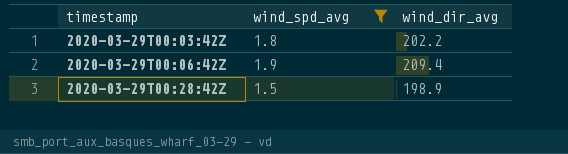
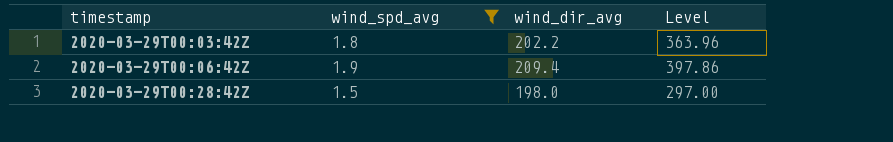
column Level | formula: none -> [wind_spd_avg] * [wind_dir_avg]
2020-03-29T00:28:42Z | wind_dir_avg: 198.9 -> 198.0

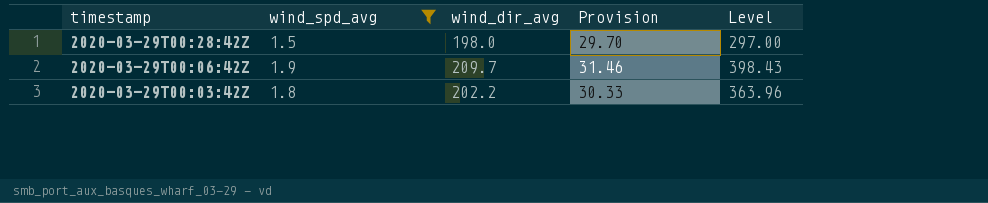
row order: timestamp ascending -> timestamp descending
column Provision | formula: none -> [wind_dir_avg] * 0.15
2020-03-29T00:06:42Z | wind_dir_avg: 209.4 -> 209.7
2020-03-29T00:06:42Z | Level: 397.86 -> 398.43

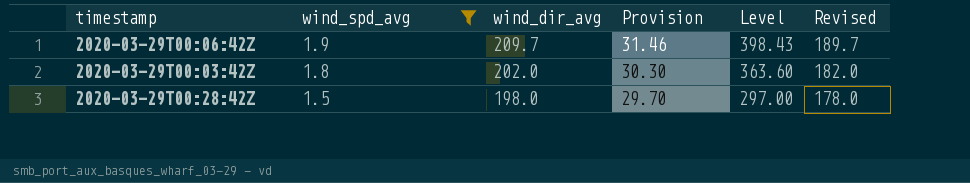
row order: timestamp descending -> wind_spd_avg descending
column Revised | formula: none -> [wind_dir_avg] - 20
2020-03-29T00:03:42Z | wind_dir_avg: 202.2 -> 202.0
2020-03-29T00:03:42Z | Provision: 30.33 -> 30.30
2020-03-29T00:03:42Z | Level: 363.96 -> 363.60

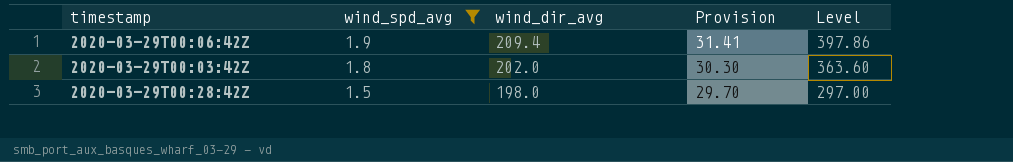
column Revised | formula: [wind_dir_avg] - 20 -> none
2020-03-29T00:06:42Z | wind_dir_avg: 209.7 -> 209.4
2020-03-29T00:06:42Z | Provision: 31.46 -> 31.41
2020-03-29T00:06:42Z | Level: 398.43 -> 397.86

